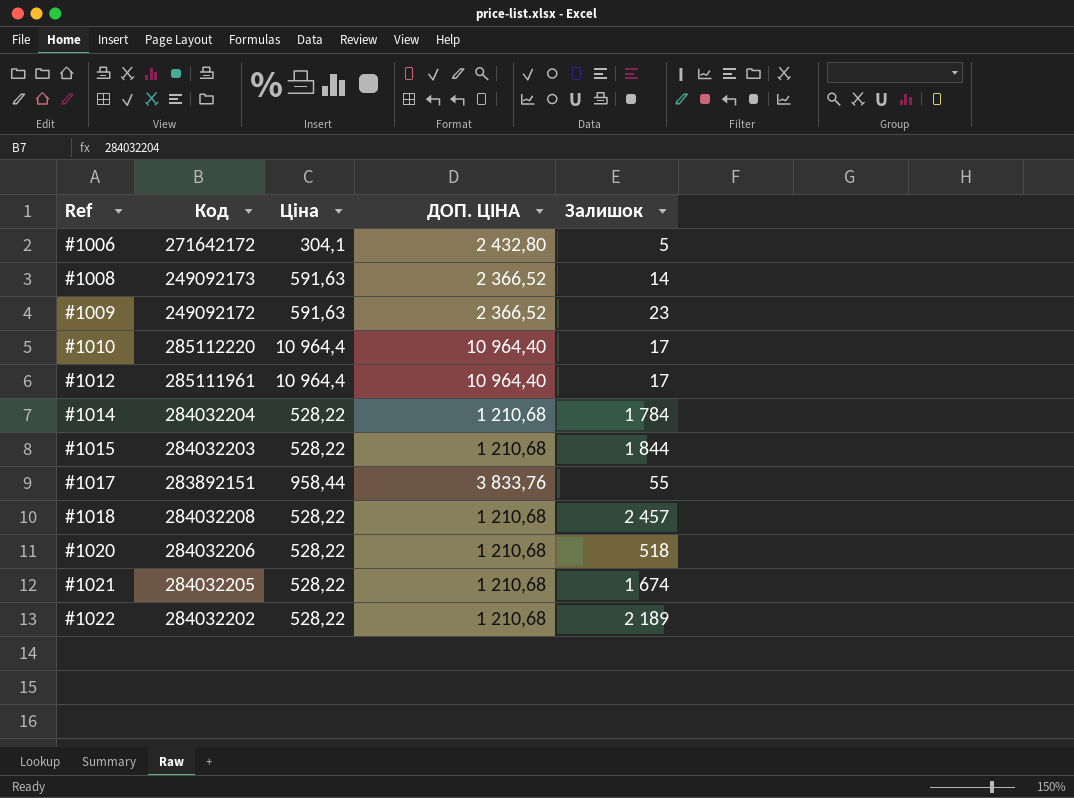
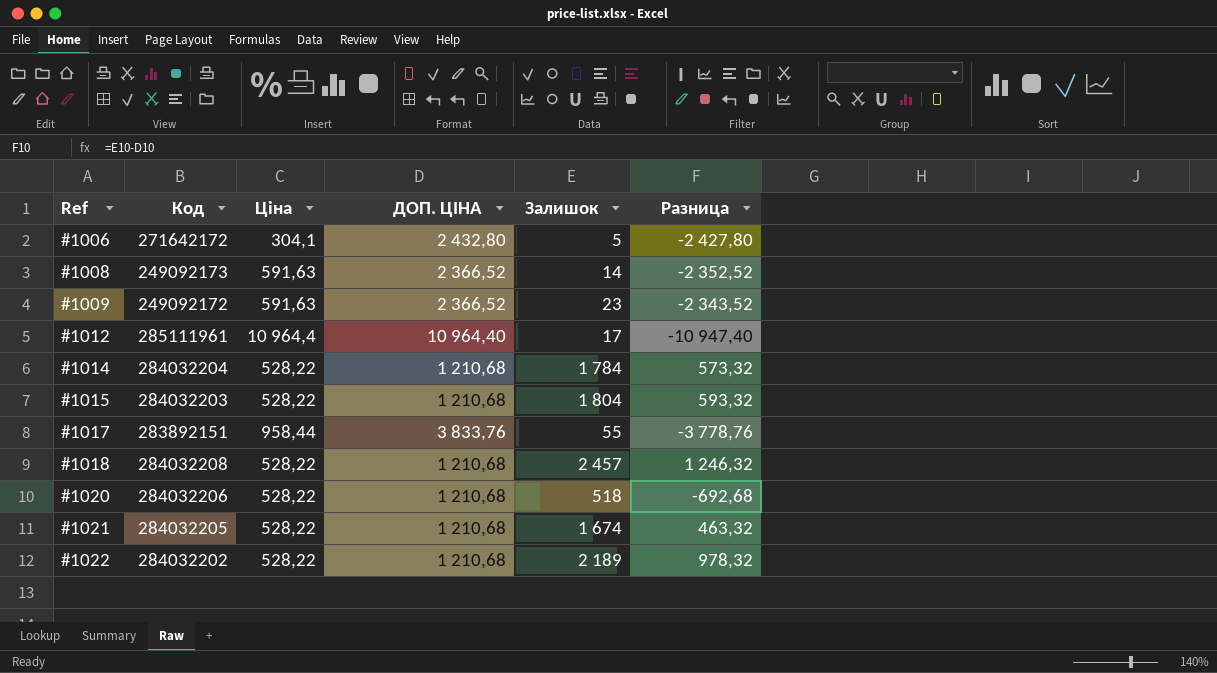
column Разница | formula: none -> [Залишок] - [ДОП. ЦІНА]
row #1010: 285112220 | 10 964,4 | 10 964,40 | 17 -> none
#1015 | Залишок: 1 844 -> 1 804

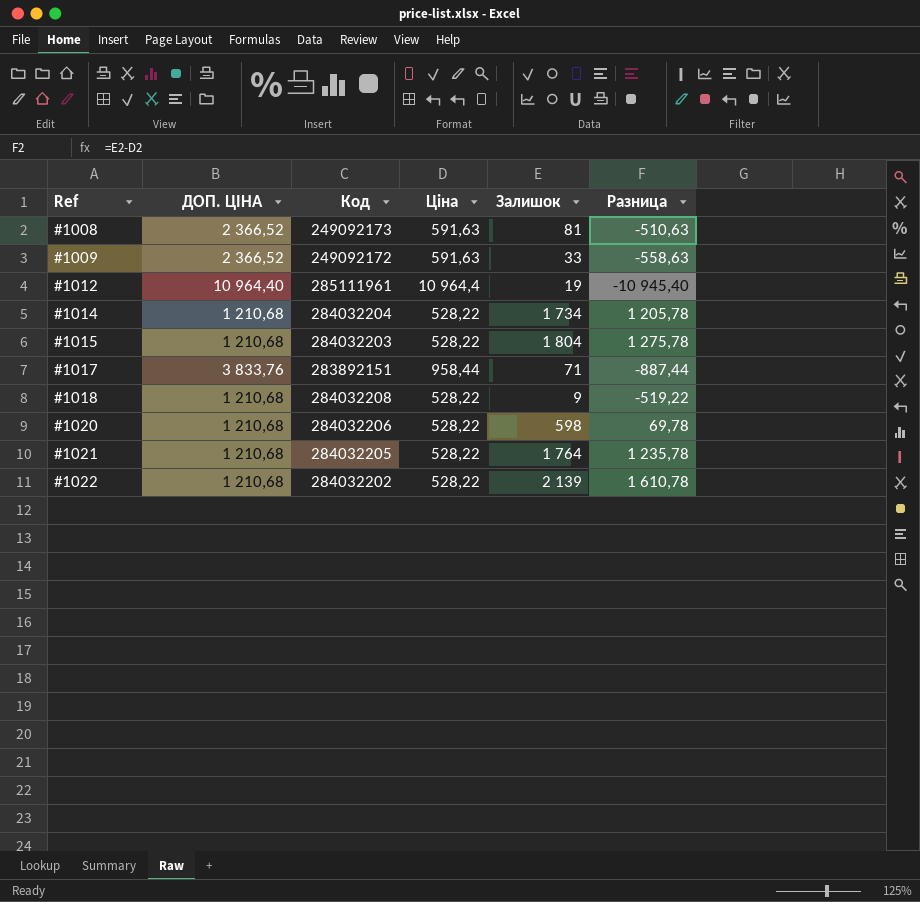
column ДОП. ЦІНА | position: 4 -> 2
column Разница | formula: [Залишок] - [ДОП. ЦІНА] -> [Залишок] - [Ціна]
row #1006: 271642172 | 304,1 | 2 432,80 | 5 | -2 427,80 -> none
#1008 | Залишок: 14 -> 81
#1009 | Залишок: 23 -> 33
#1012 | Залишок: 17 -> 19
#1014 | Залишок: 1 784 -> 1 734
#1017 | Залишок: 55 -> 71
#1018 | Залишок: 2 457 -> 9
#1020 | Залишок: 518 -> 598
#1021 | Залишок: 1 674 -> 1 764
#1022 | Залишок: 2 189 -> 2 139

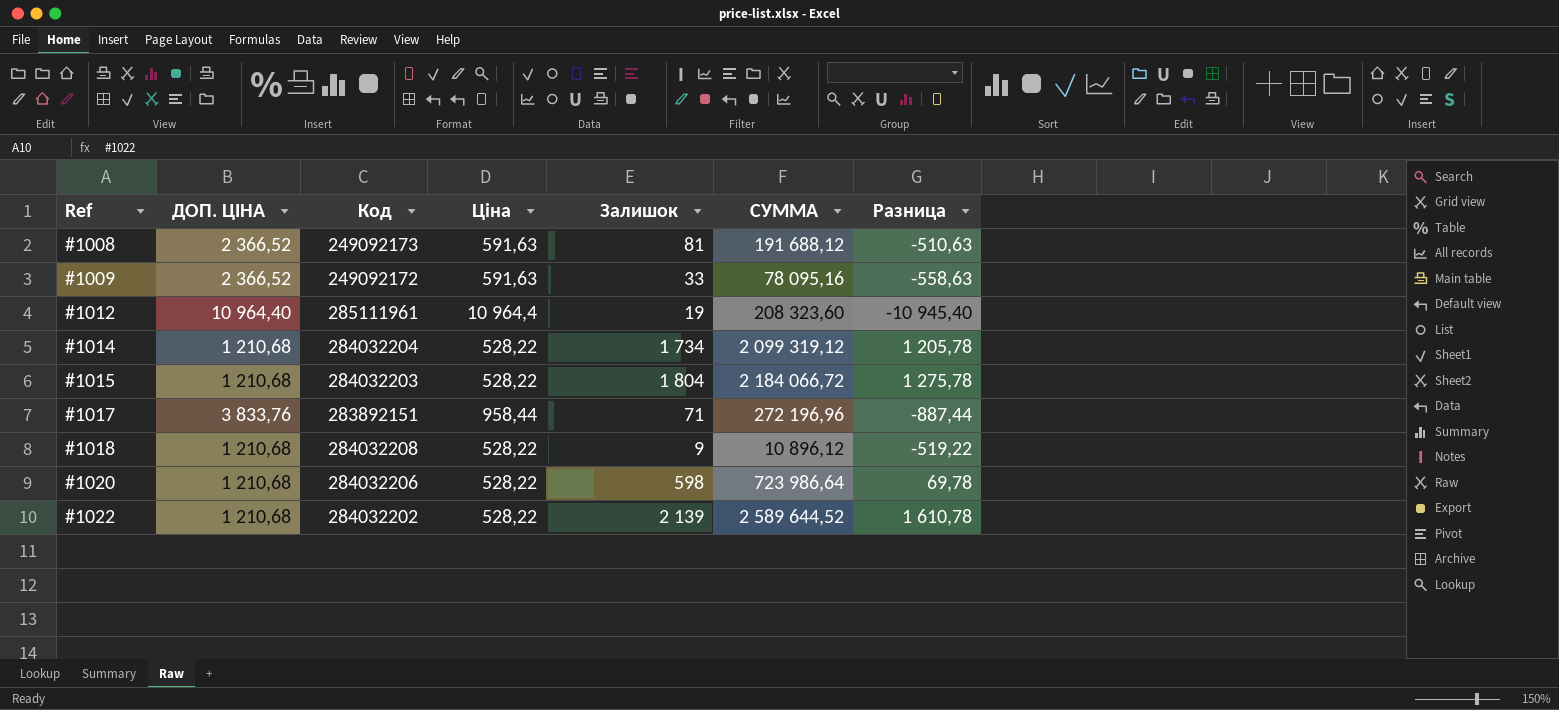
column СУММА | formula: none -> [ДОП. ЦІНА] * [Залишок]
row #1021: 1 210,68 | 284032205 | 528,22 | 1 764 | 1 235,78 -> none

